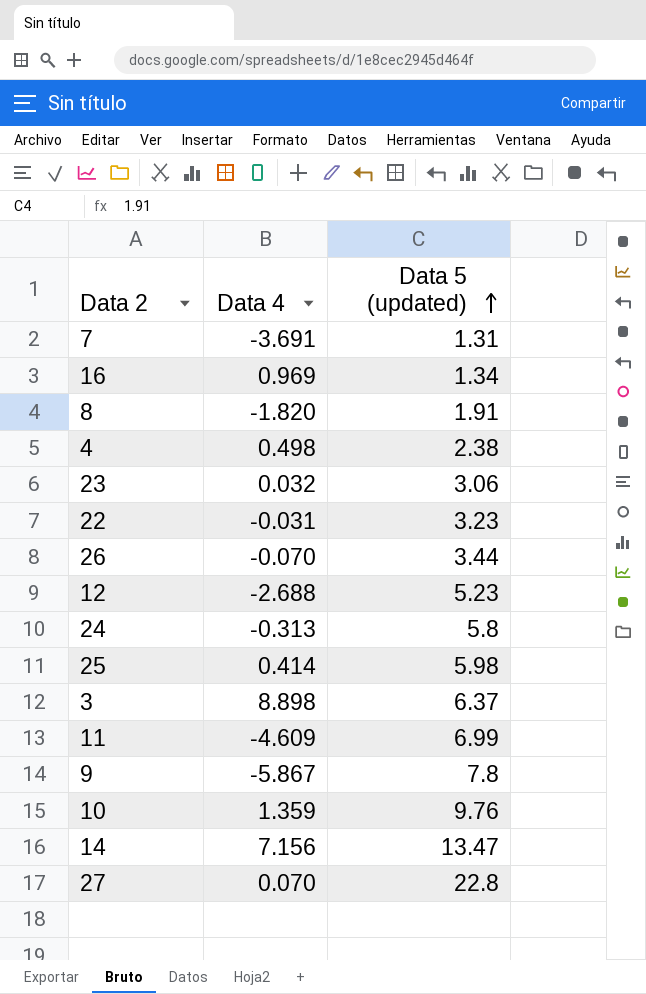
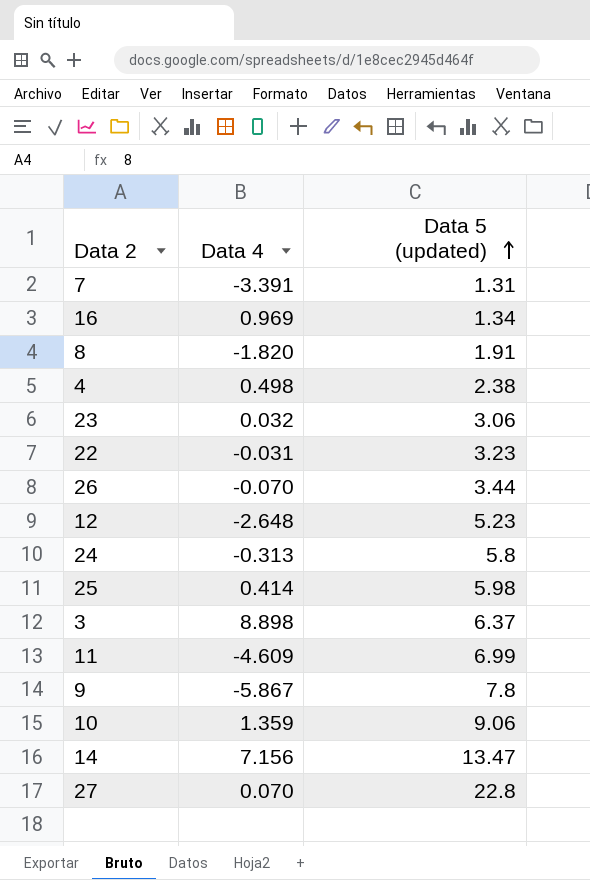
7 | Data 4: -3.691 -> -3.391
12 | Data 4: -2.688 -> -2.648
10 | Data 5 (updated): 9.76 -> 9.06

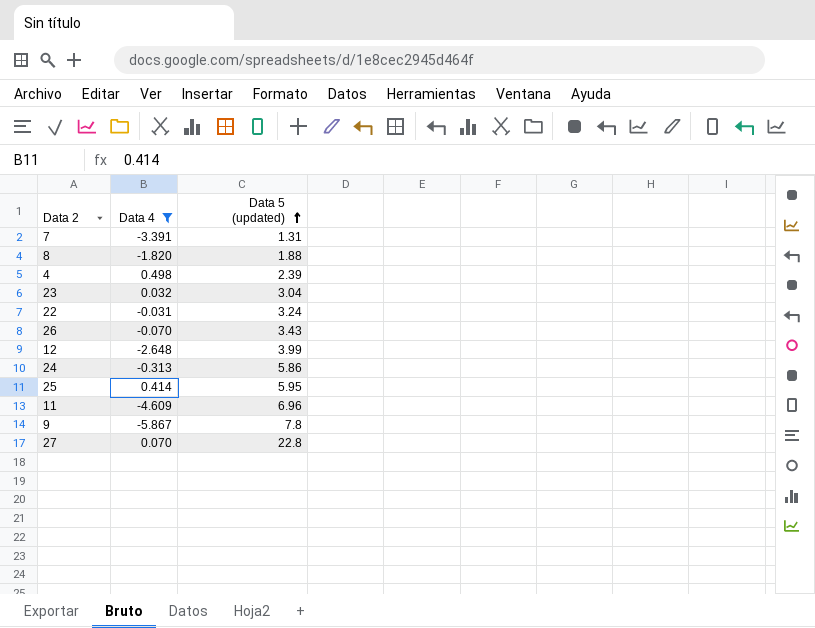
filter: none -> Data 4 <= 0.498
8 | Data 5 (updated): 1.91 -> 1.88
4 | Data 5 (updated): 2.38 -> 2.39
23 | Data 5 (updated): 3.06 -> 3.04
22 | Data 5 (updated): 3.23 -> 3.24
26 | Data 5 (updated): 3.44 -> 3.43
12 | Data 5 (updated): 5.23 -> 3.99
24 | Data 5 (updated): 5.8 -> 5.86
25 | Data 5 (updated): 5.98 -> 5.95
11 | Data 5 (updated): 6.99 -> 6.96

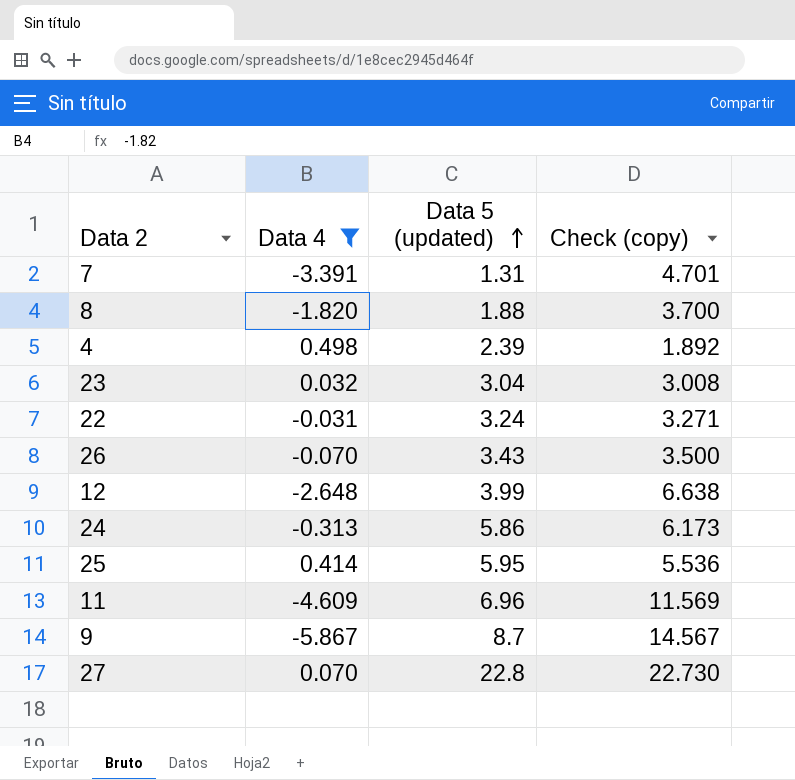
column Check (copy) | formula: none -> [Data 5 (updated)] - [Data 4]
9 | Data 5 (updated): 7.8 -> 8.7

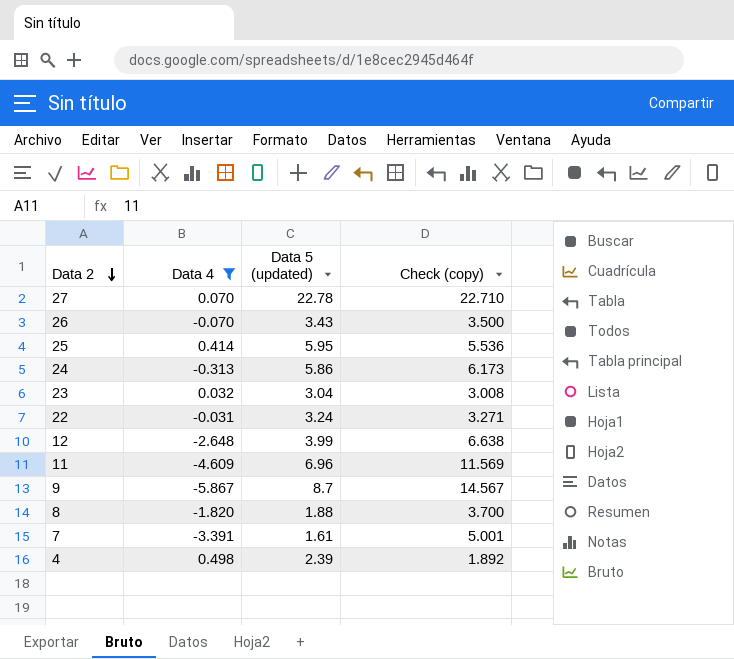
row order: Data 5 (updated) ascending -> Data 2 descending
27 | Data 5 (updated): 22.8 -> 22.78
27 | Check (copy): 22.730 -> 22.710
7 | Data 5 (updated): 1.31 -> 1.61
7 | Check (copy): 4.701 -> 5.001

